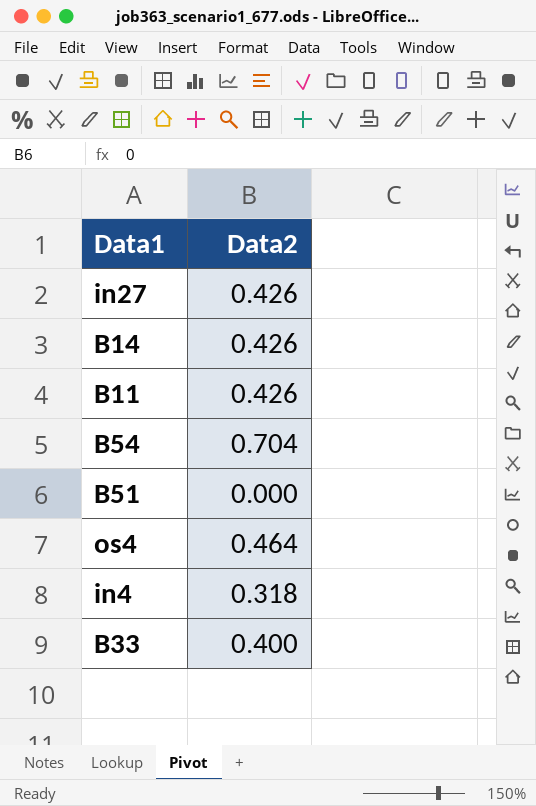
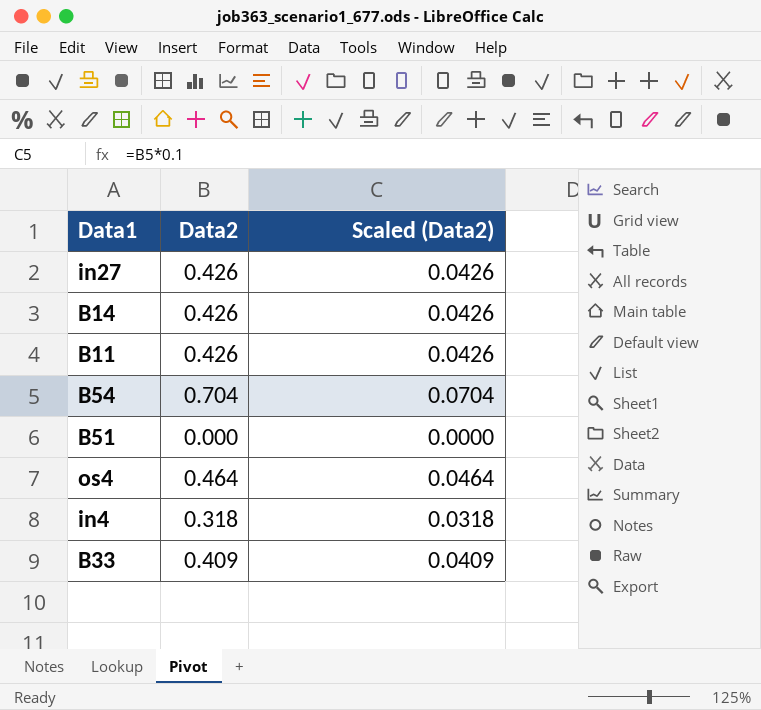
column Scaled (Data2) | formula: none -> [Data2] * 0.1
B33 | Data2: 0.400 -> 0.409

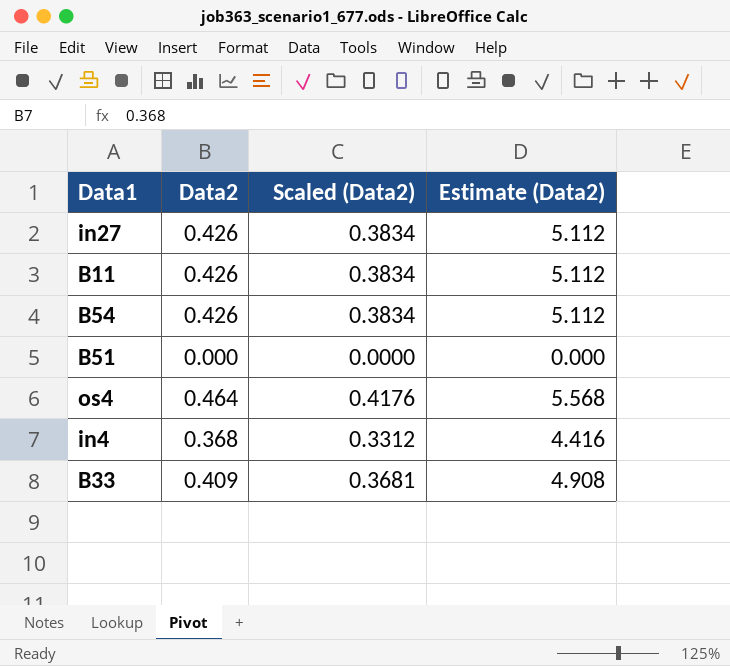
column Scaled (Data2) | formula: [Data2] * 0.1 -> [Data2] * 0.9
column Estimate (Data2) | formula: none -> [Data2] * 12
row B14: 0.426 | 0.0426 -> none
B54 | Data2: 0.704 -> 0.426
in4 | Data2: 0.318 -> 0.368

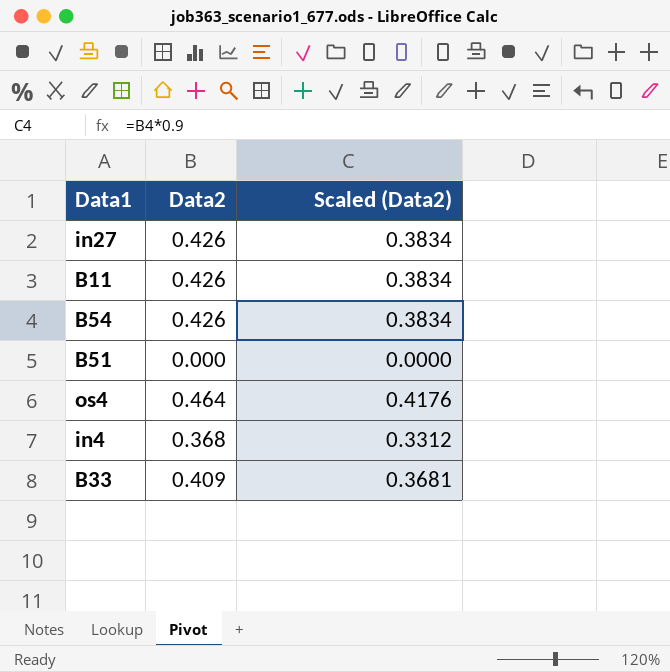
column Estimate (Data2) | formula: [Data2] * 12 -> none

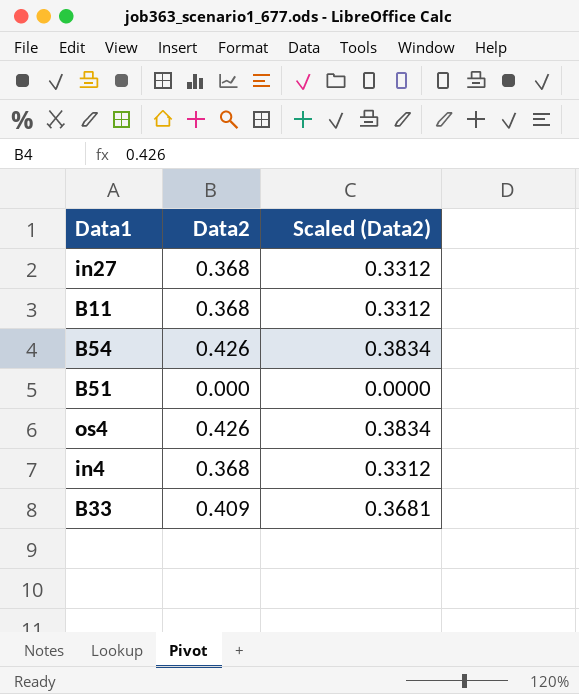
in27 | Data2: 0.426 -> 0.368
in27 | Scaled (Data2): 0.3834 -> 0.3312
B11 | Data2: 0.426 -> 0.368
B11 | Scaled (Data2): 0.3834 -> 0.3312
os4 | Data2: 0.464 -> 0.426
os4 | Scaled (Data2): 0.4176 -> 0.3834

